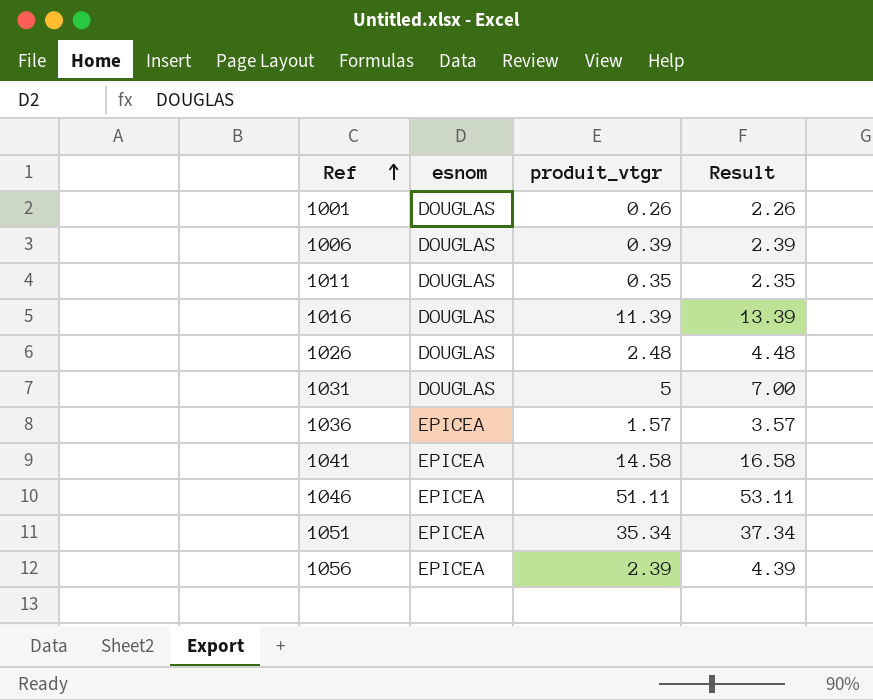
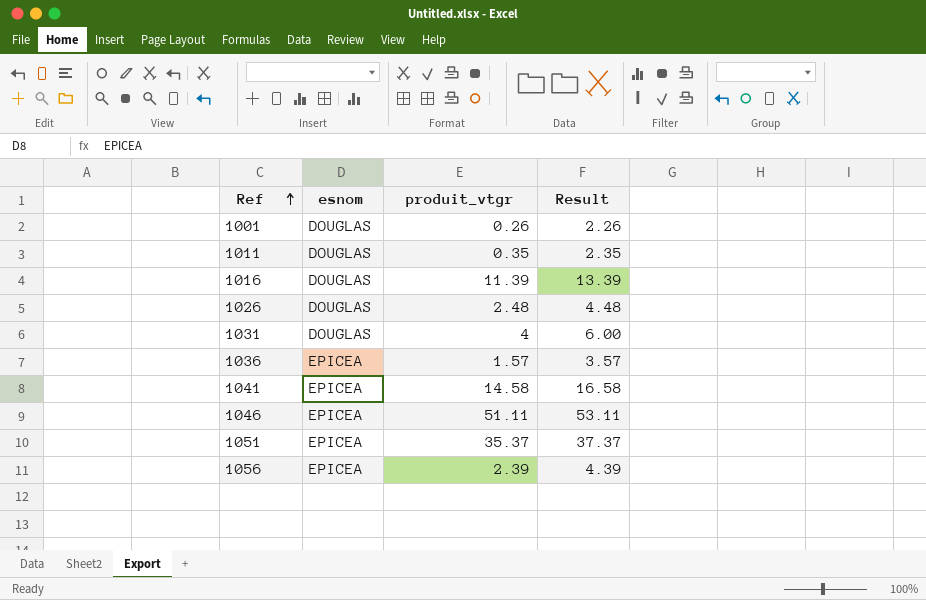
row 1006: DOUGLAS | 0.39 | 2.39 -> none
1031 | produit_vtgr: 5 -> 4
1031 | Result: 7.00 -> 6.00
1051 | produit_vtgr: 35.34 -> 35.37
1051 | Result: 37.34 -> 37.37

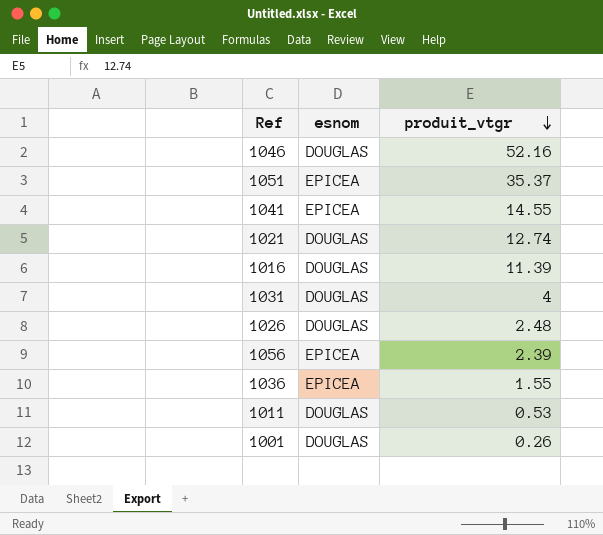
row order: Ref ascending -> produit_vtgr descending
column Result | formula: [produit_vtgr] + 2 -> none
1046 | esnom: EPICEA -> DOUGLAS
1046 | produit_vtgr: 51.11 -> 52.16
1041 | produit_vtgr: 14.58 -> 14.55
row 1021: none -> DOUGLAS | 12.74
1036 | produit_vtgr: 1.57 -> 1.55
1011 | produit_vtgr: 0.35 -> 0.53

